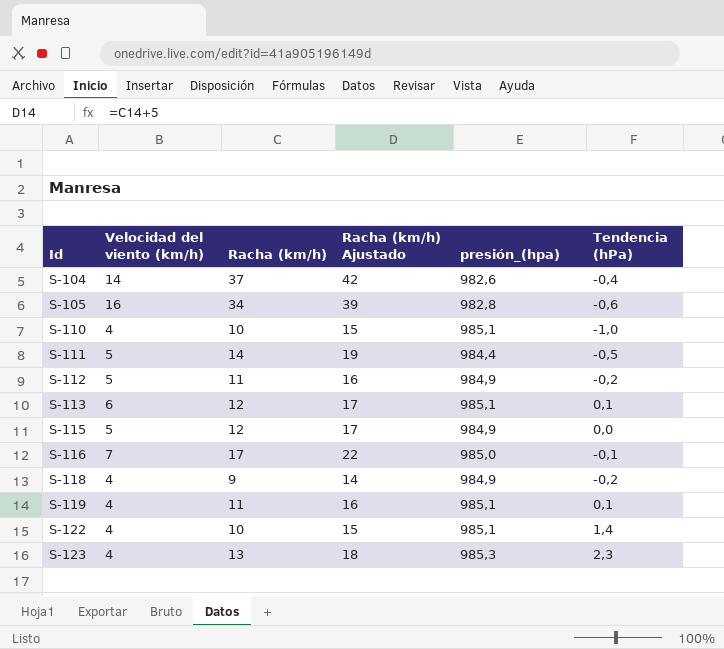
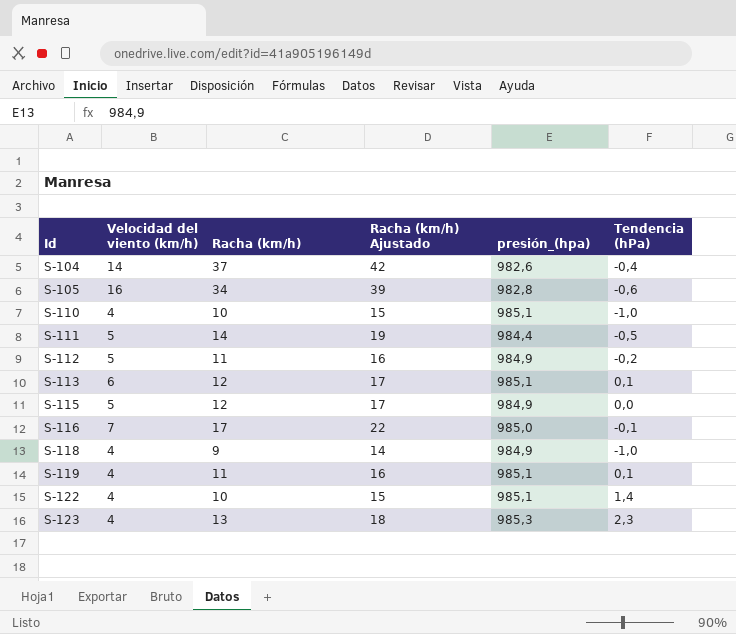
S-118 | Tendencia (hPa): -0,2 -> -1,0

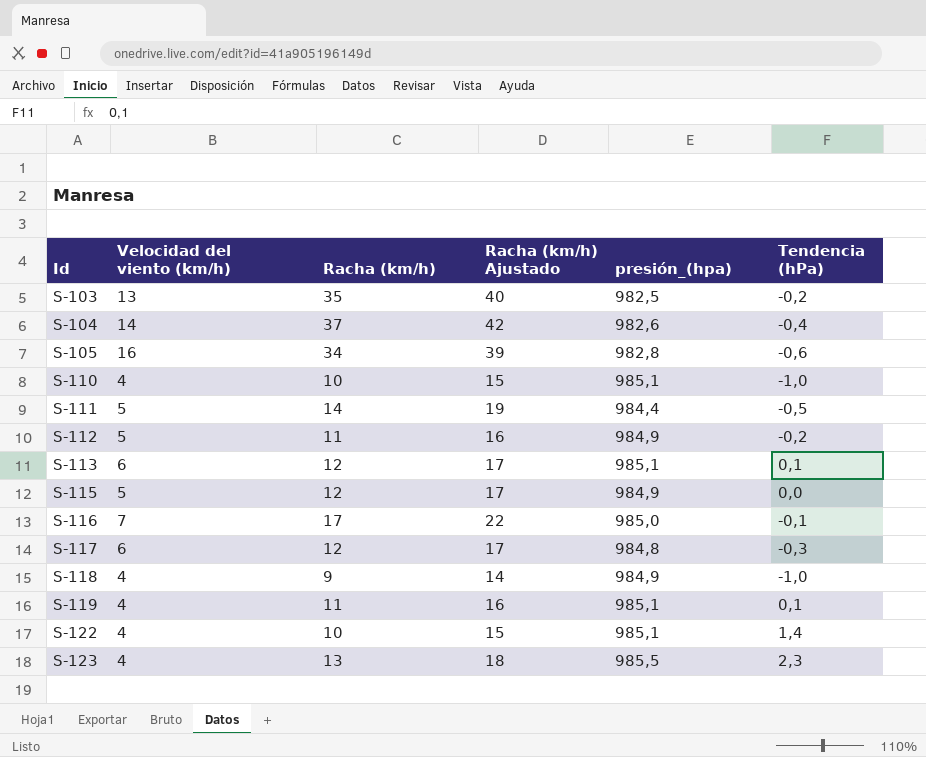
row S-103: none -> 13 | 35 | 40 | 982,5 | -0,2
row S-117: none -> 6 | 12 | 17 | 984,8 | -0,3
S-123 | presión_(hpa): 985,3 -> 985,5

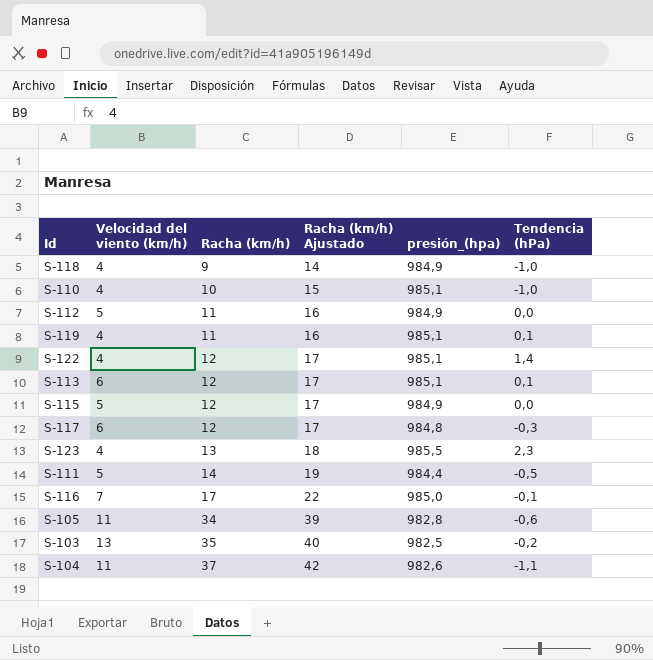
row order: Id ascending -> Racha (km/h) ascending
S-112 | Tendencia (hPa): -0,2 -> 0,0
S-122 | Racha (km/h): 10 -> 12
S-122 | Racha (km/h) Ajustado: 15 -> 17
S-105 | Velocidad del viento (km/h): 16 -> 11
S-104 | Velocidad del viento (km/h): 14 -> 11
S-104 | Tendencia (hPa): -0,4 -> -1,1

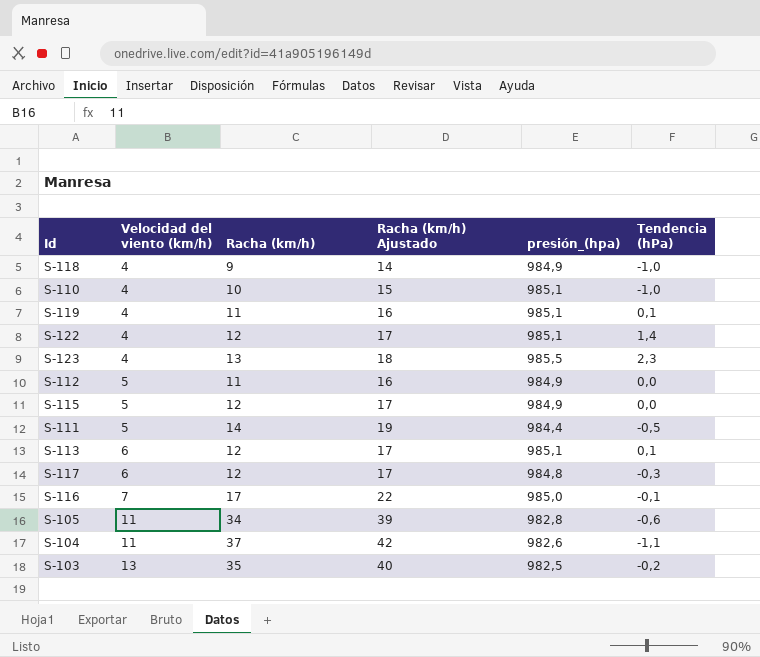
row order: Racha (km/h) ascending -> Velocidad del viento (km/h) ascending

